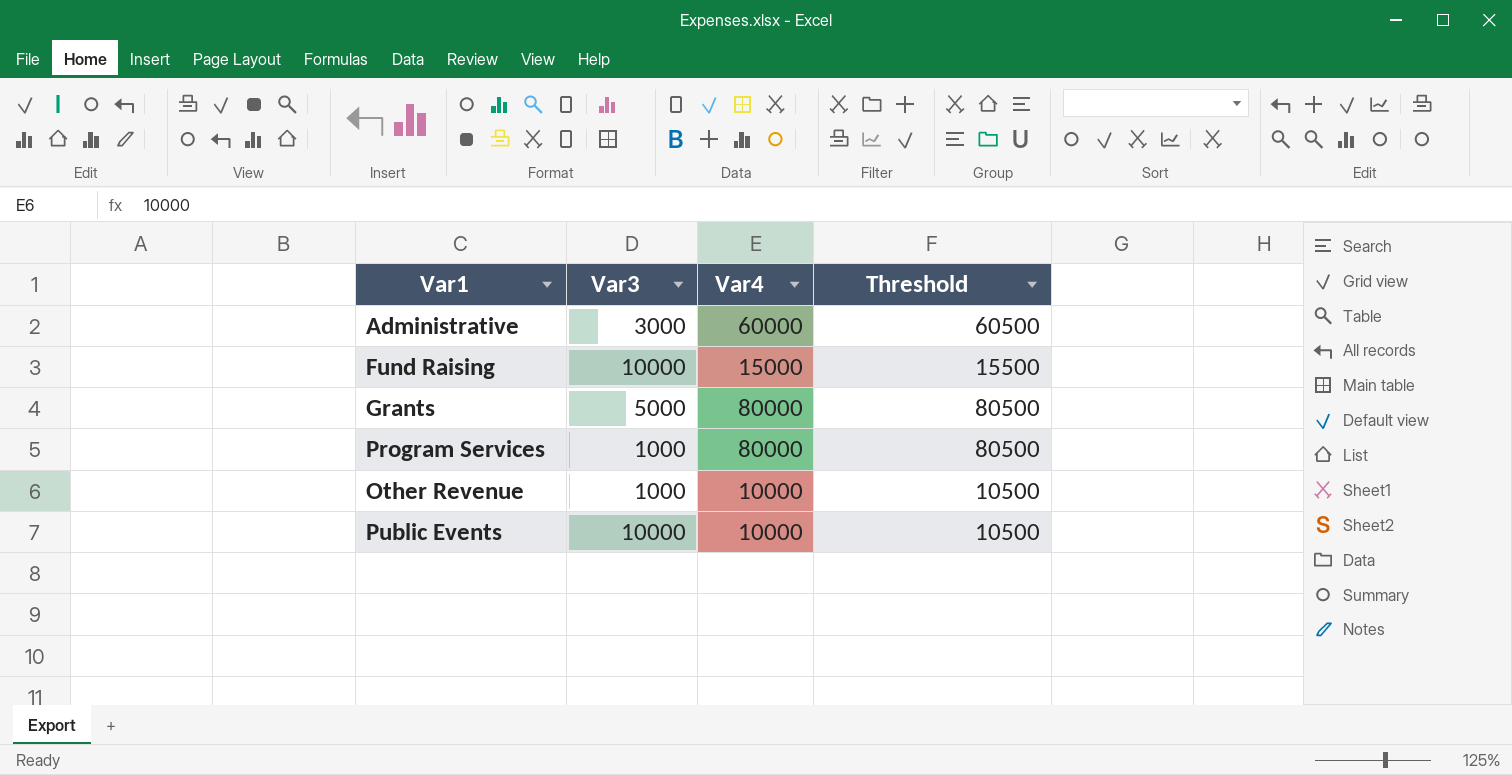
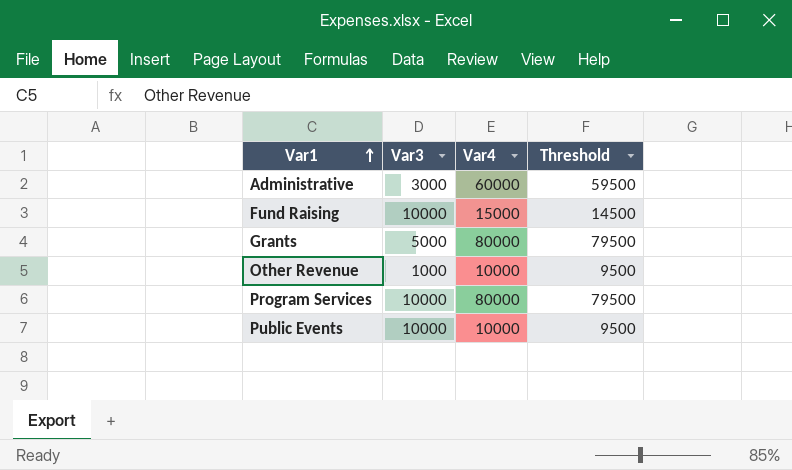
row order: none -> Var1 ascending
column Threshold | formula: [Var4] + 500 -> [Var4] - 500
Program Services | Var3: 1000 -> 10000

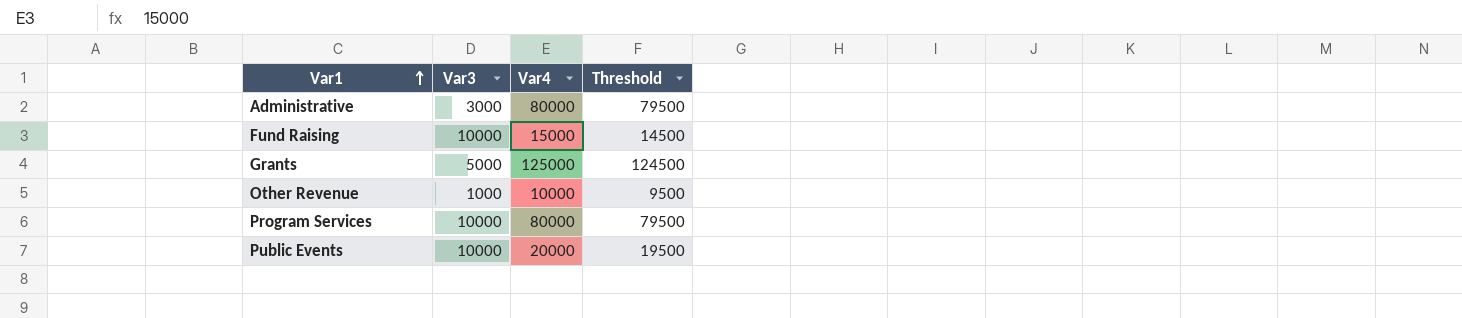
Administrative | Var4: 60000 -> 80000
Administrative | Threshold: 59500 -> 79500
Grants | Var4: 80000 -> 125000
Grants | Threshold: 79500 -> 124500
Public Events | Var4: 10000 -> 20000
Public Events | Threshold: 9500 -> 19500

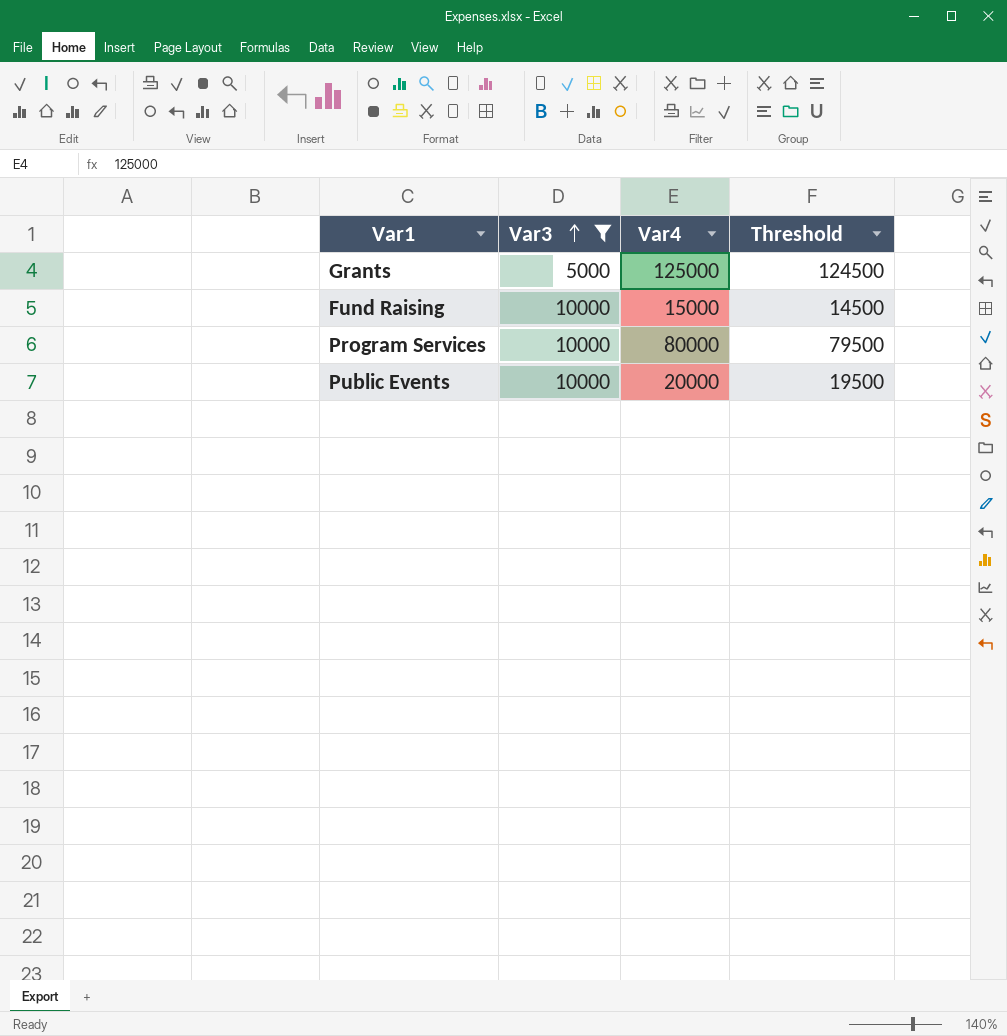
filter: none -> Var3 >= 5000
row order: Var1 ascending -> Var3 ascending

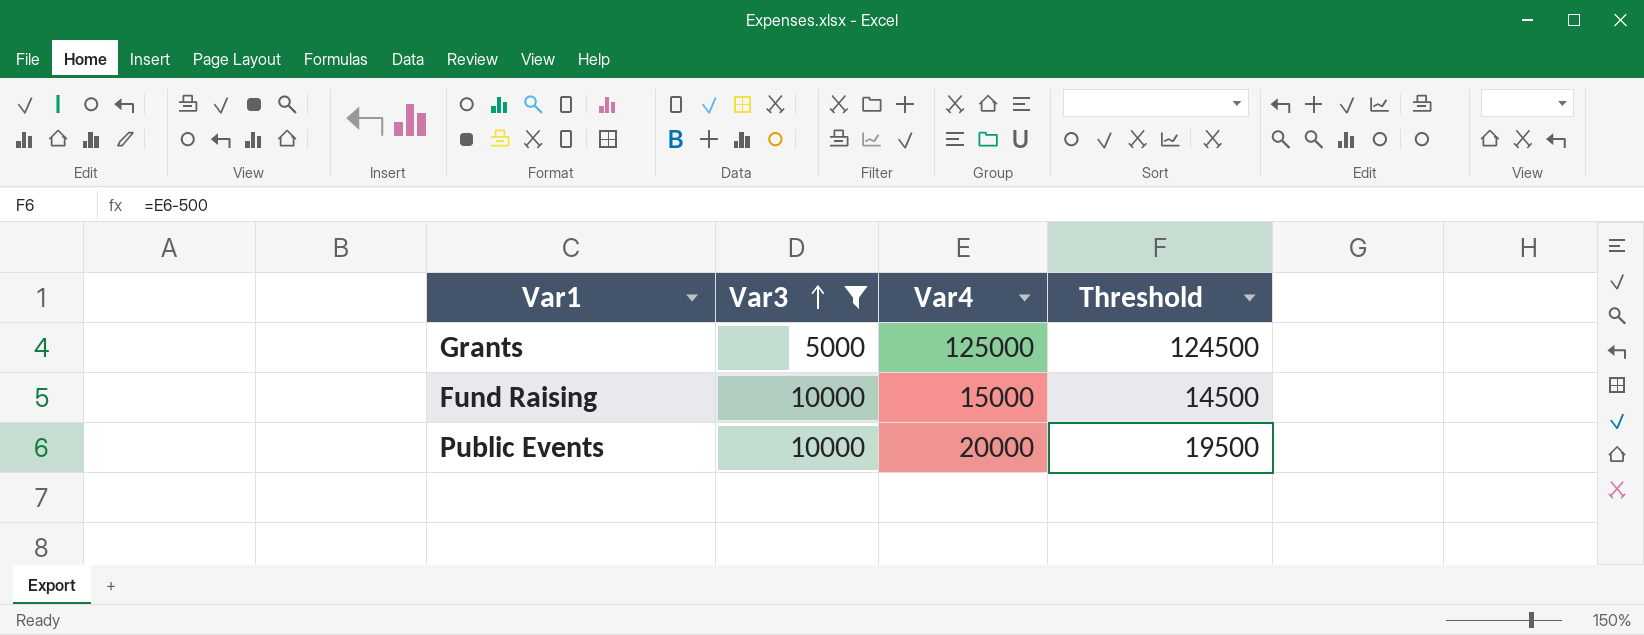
row Program Services: 10000 | 80000 | 79500 -> none

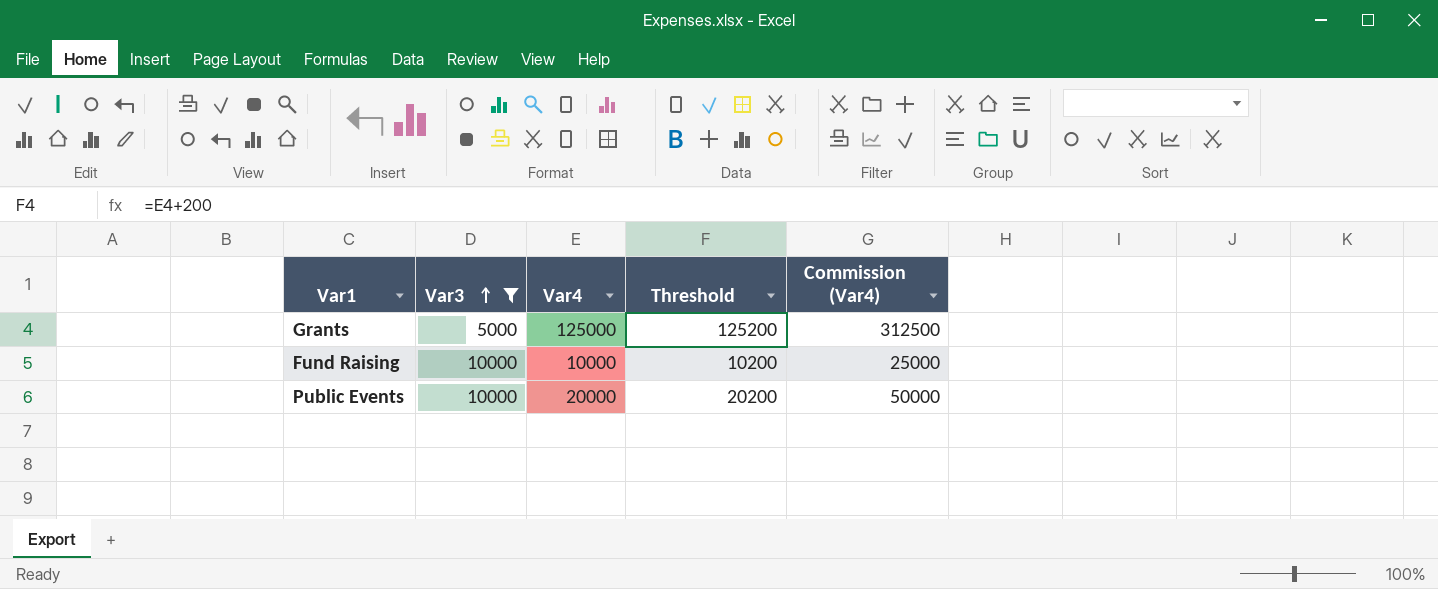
column Threshold | formula: [Var4] - 500 -> [Var4] + 200
column Commission (Var4) | formula: none -> [Var4] * 2.5
Fund Raising | Var4: 15000 -> 10000

